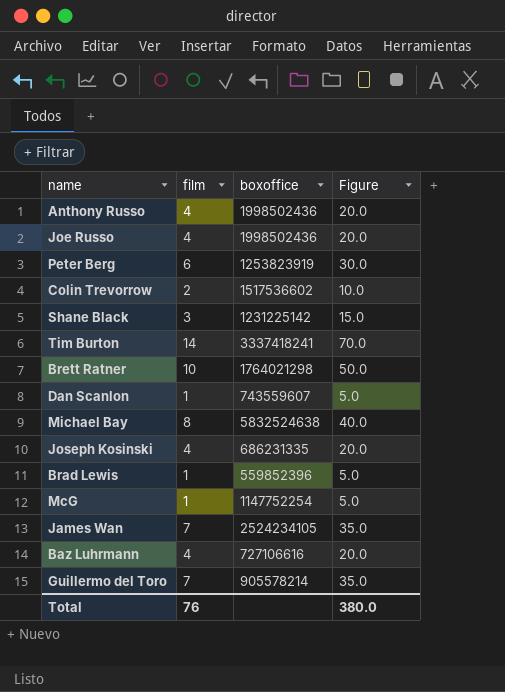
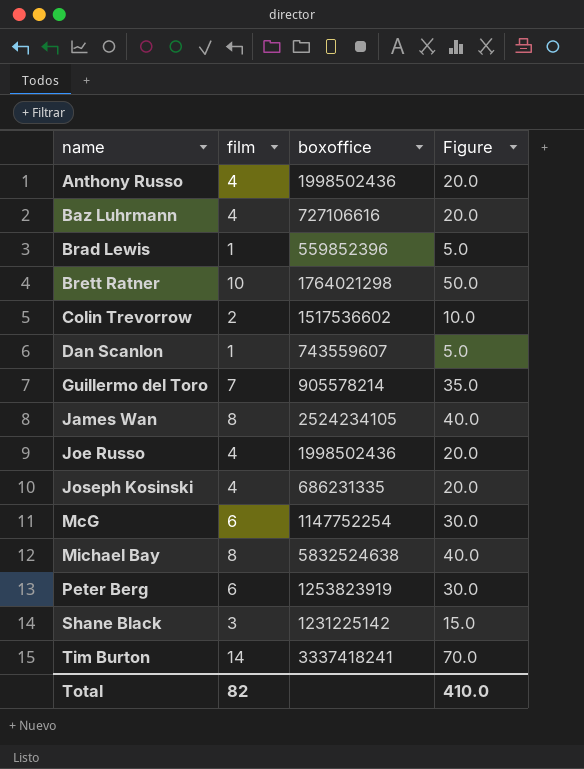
row order: none -> name ascending
James Wan | film: 7 -> 8
James Wan | Figure: 35.0 -> 40.0
McG | film: 1 -> 6
McG | Figure: 5.0 -> 30.0
Total | film: 76 -> 82
Total | Figure: 380.0 -> 410.0

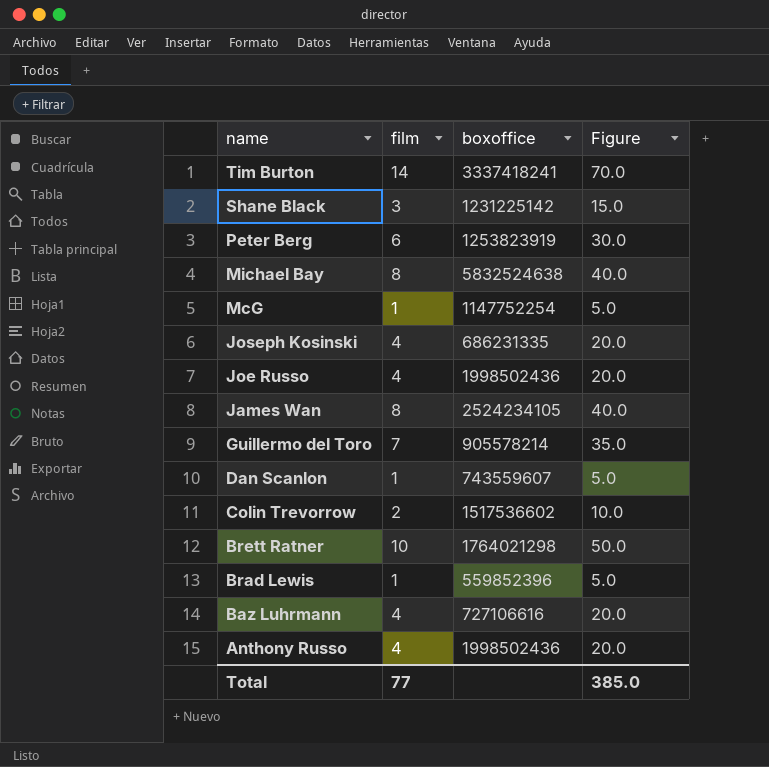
row order: name ascending -> name descending
McG | film: 6 -> 1
McG | Figure: 30.0 -> 5.0
Total | film: 82 -> 77
Total | Figure: 410.0 -> 385.0

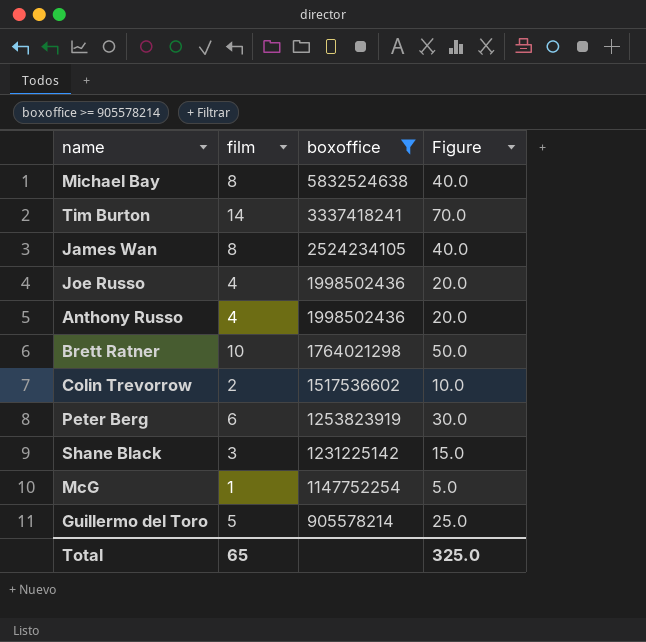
filter: none -> boxoffice >= 905578214
row order: name descending -> boxoffice descending
Guillermo del Toro | film: 7 -> 5
Guillermo del Toro | Figure: 35.0 -> 25.0
Total | film: 77 -> 65
Total | Figure: 385.0 -> 325.0

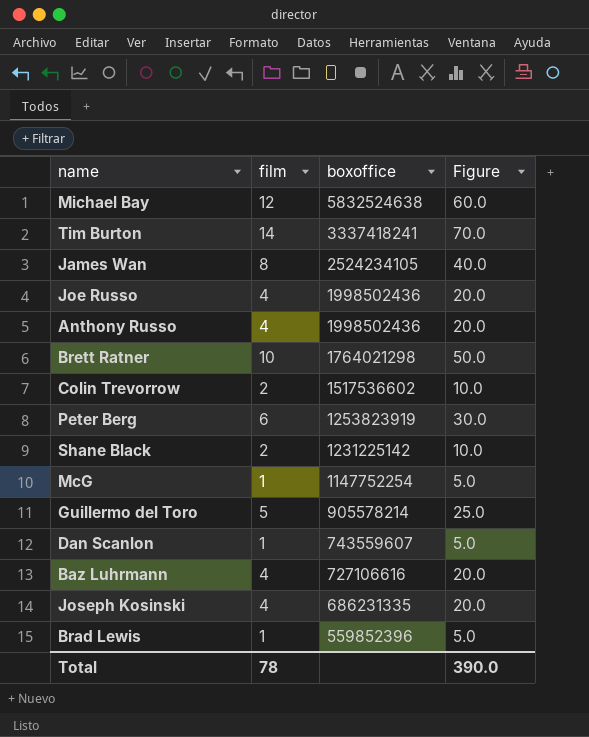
filter: boxoffice >= 905578214 -> none
Michael Bay | film: 8 -> 12
Michael Bay | Figure: 40.0 -> 60.0
Shane Black | film: 3 -> 2
Shane Black | Figure: 15.0 -> 10.0
Total | film: 65 -> 78
Total | Figure: 325.0 -> 390.0

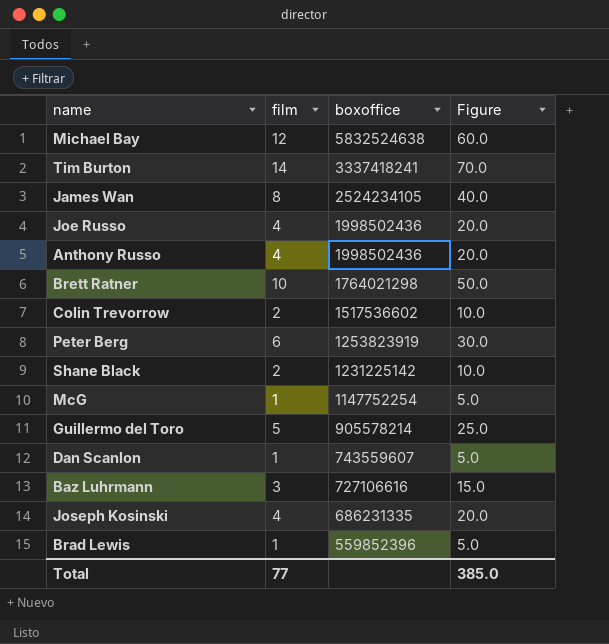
Baz Luhrmann | film: 4 -> 3
Baz Luhrmann | Figure: 20.0 -> 15.0
Total | film: 78 -> 77
Total | Figure: 390.0 -> 385.0

